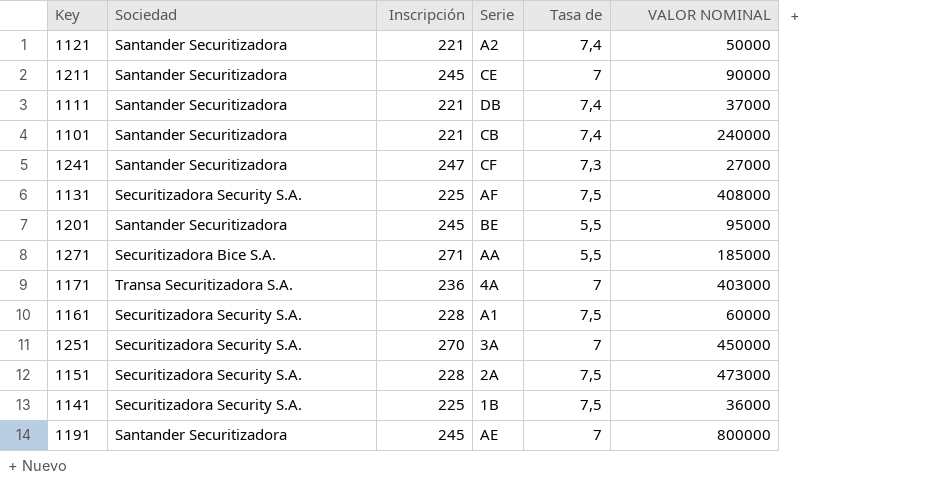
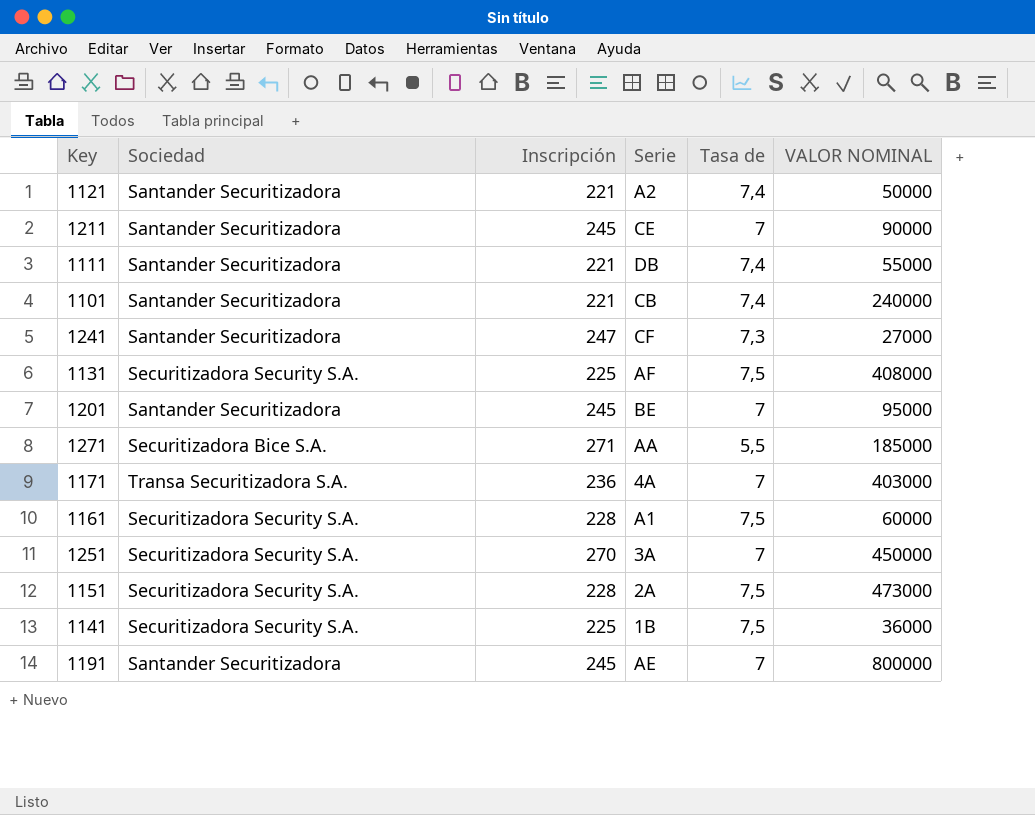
1111 | VALOR NOMINAL: 37000 -> 55000
1201 | Tasa de: 5,5 -> 7

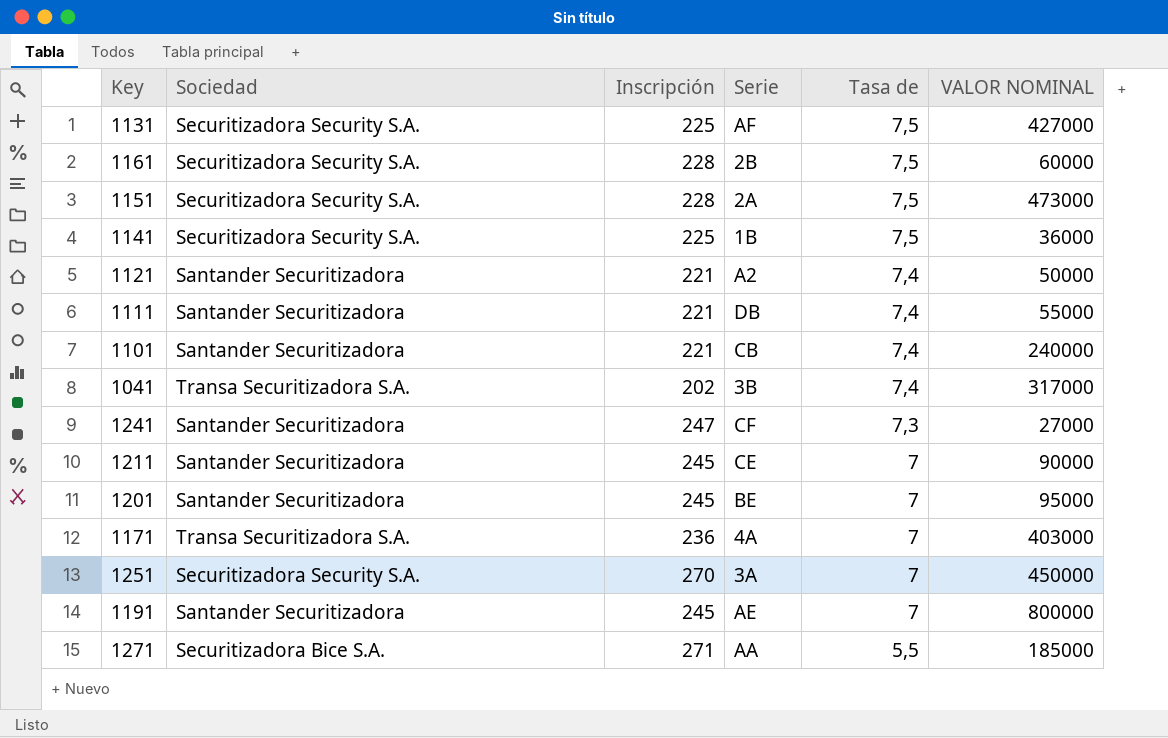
row order: none -> Tasa de descending
1131 | VALOR NOMINAL: 408000 -> 427000
1161 | Serie: A1 -> 2B
row 1041: none -> Transa Securitizadora S.A. | 202 | 3B | 7,4 | 317000

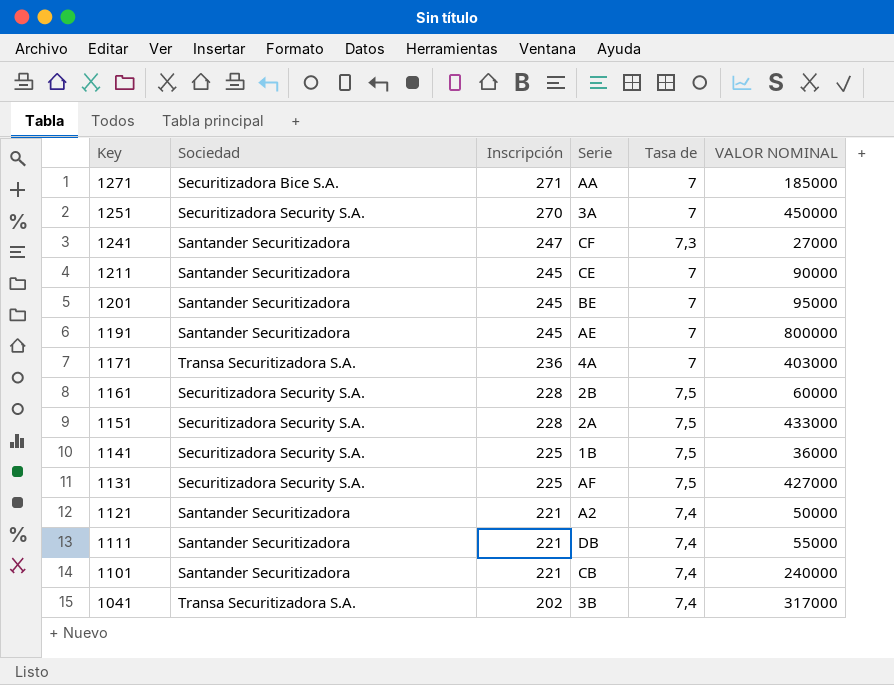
row order: Tasa de descending -> Key descending
1271 | Tasa de: 5,5 -> 7
1151 | VALOR NOMINAL: 473000 -> 433000

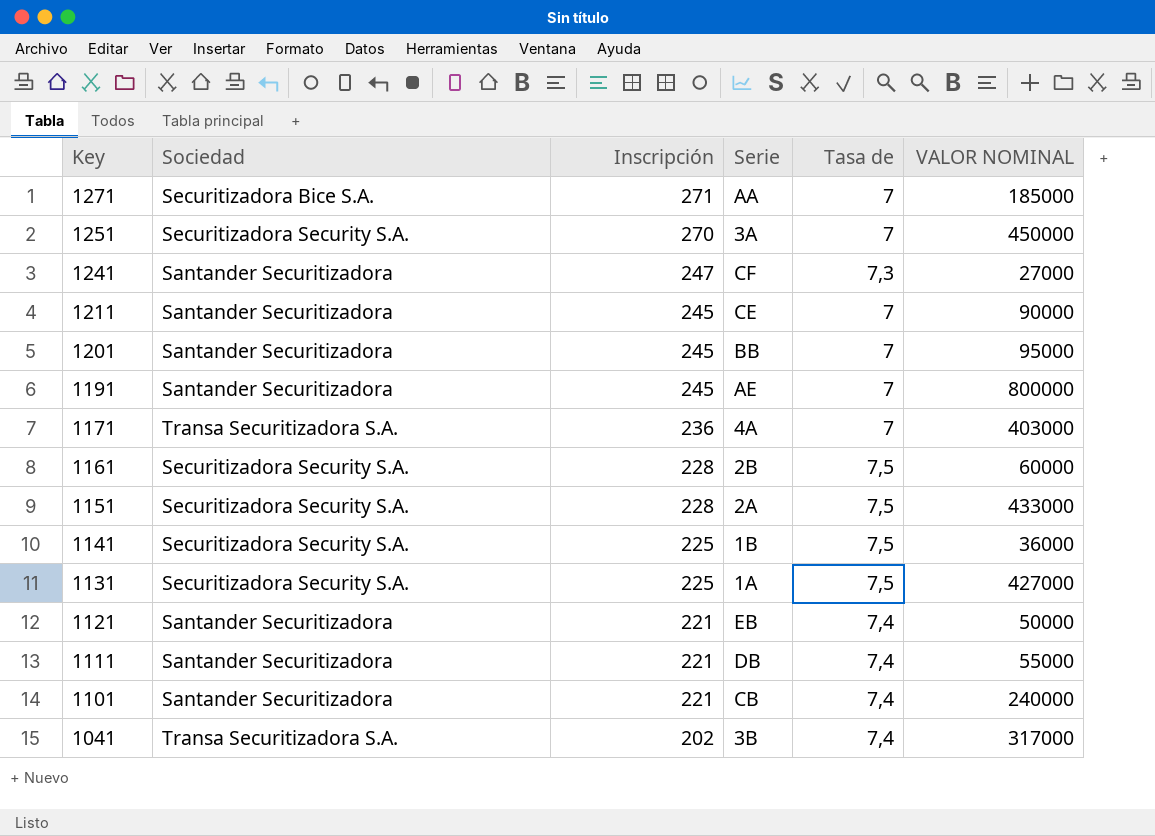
1201 | Serie: BE -> BB
1131 | Serie: AF -> 1A
1121 | Serie: A2 -> EB

